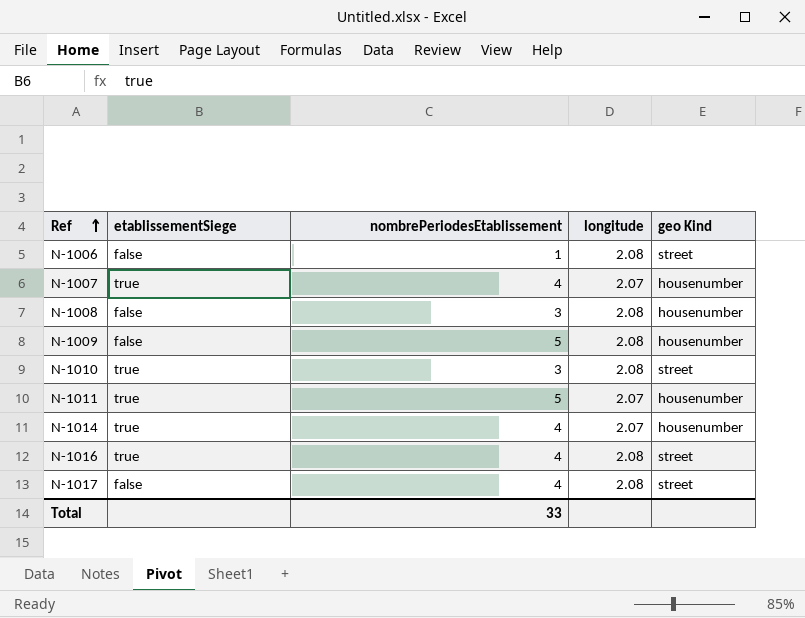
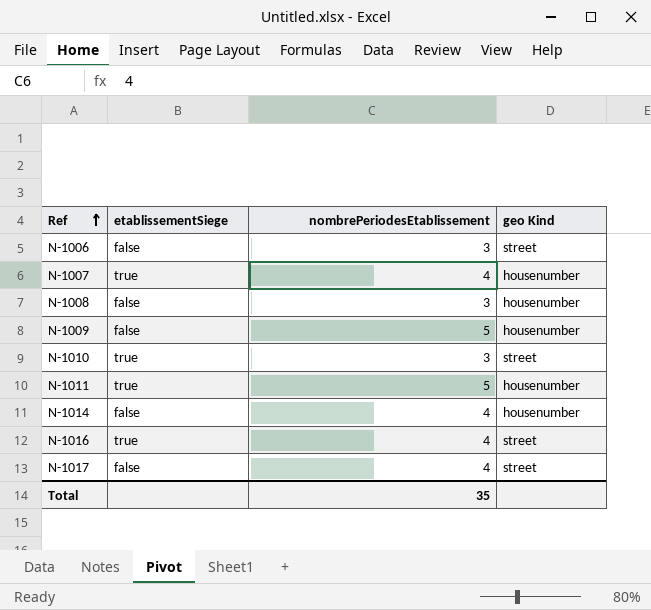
column longitude | position: 4 -> none
N-1006 | nombrePeriodesEtablissement: 1 -> 3
N-1014 | etablissementSiege: true -> false
Total | nombrePeriodesEtablissement: 33 -> 35

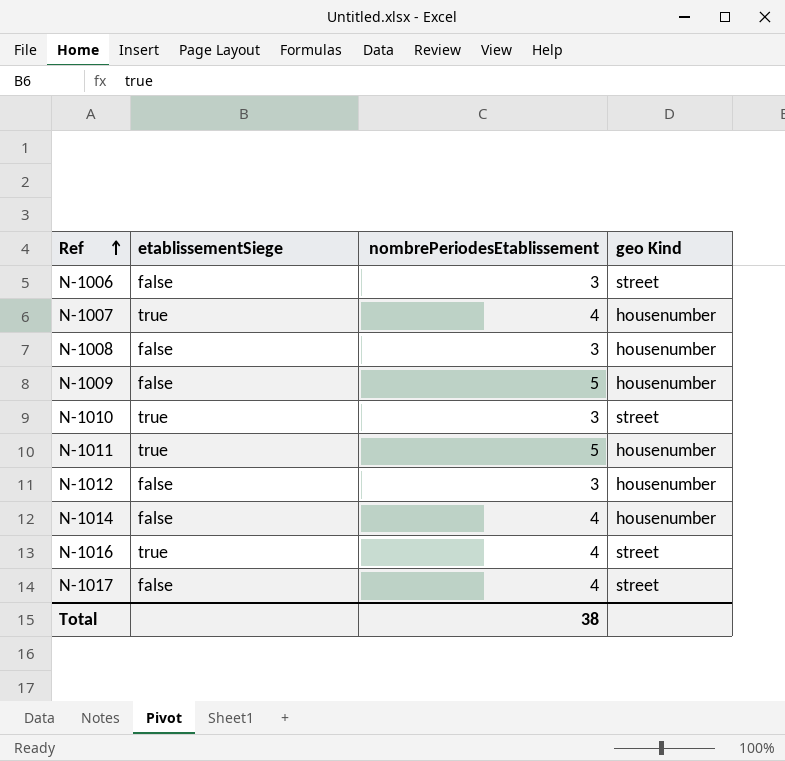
row N-1012: none -> false | 3 | housenumber
Total | nombrePeriodesEtablissement: 35 -> 38

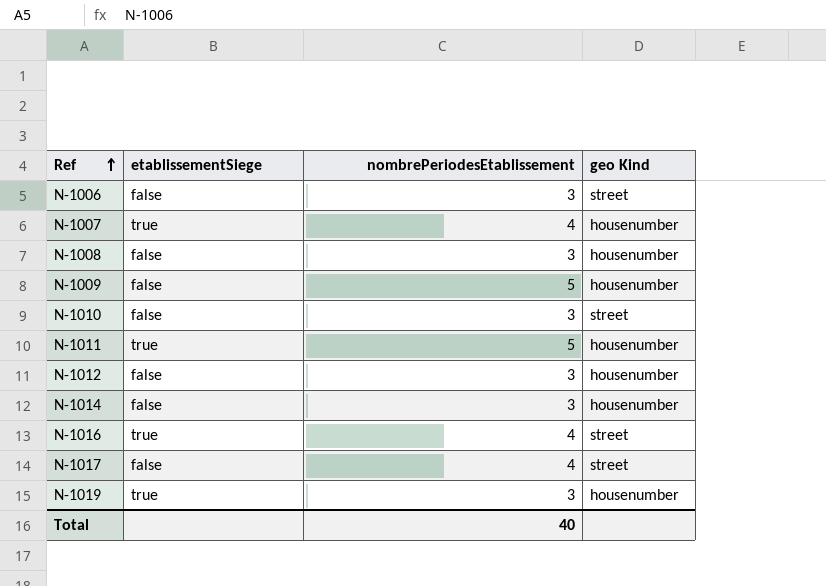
N-1010 | etablissementSiege: true -> false
N-1014 | nombrePeriodesEtablissement: 4 -> 3
row N-1019: none -> true | 3 | housenumber
Total | nombrePeriodesEtablissement: 38 -> 40

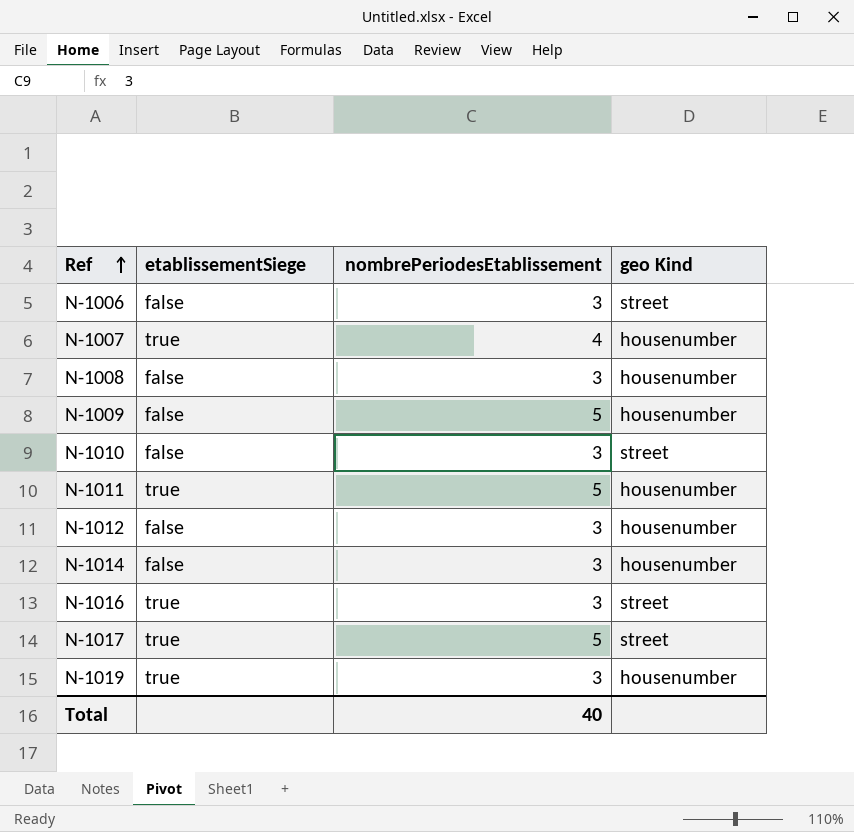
N-1016 | nombrePeriodesEtablissement: 4 -> 3
N-1017 | etablissementSiege: false -> true
N-1017 | nombrePeriodesEtablissement: 4 -> 5

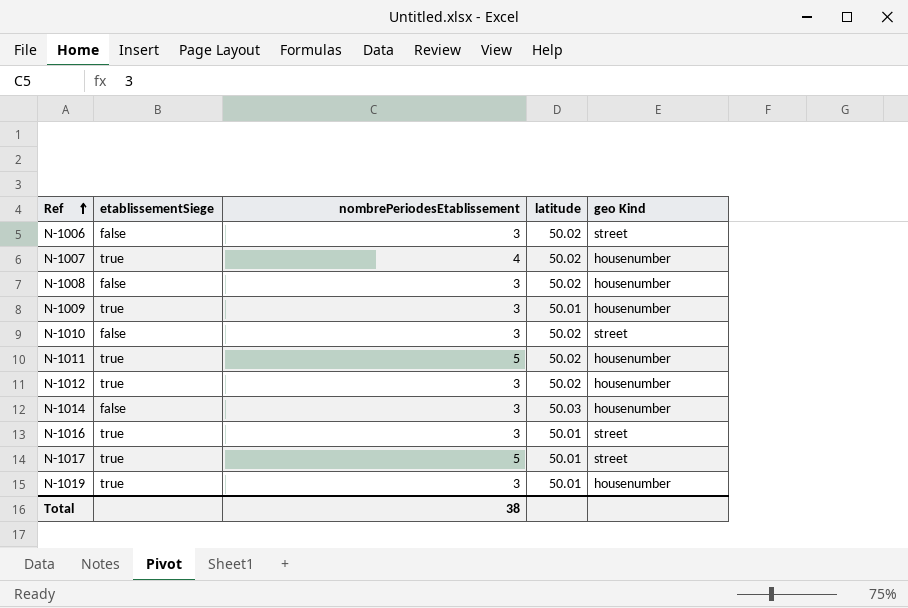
column latitude | position: none -> 4
N-1009 | etablissementSiege: false -> true
N-1009 | nombrePeriodesEtablissement: 5 -> 3
N-1012 | etablissementSiege: false -> true
Total | nombrePeriodesEtablissement: 40 -> 38

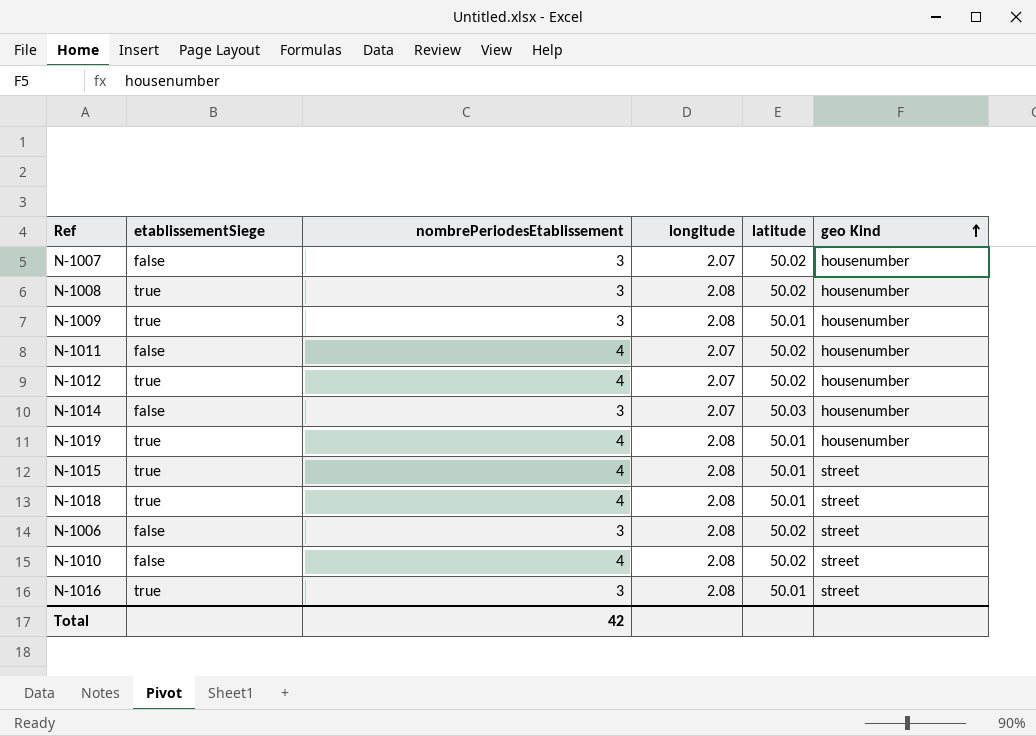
row order: Ref ascending -> geo Kind ascending
column longitude | position: none -> 4
row N-1017: true | 5 | 50.01 | street -> none
N-1007 | etablissementSiege: true -> false
N-1007 | nombrePeriodesEtablissement: 4 -> 3
N-1008 | etablissementSiege: false -> true
N-1011 | etablissementSiege: true -> false
N-1011 | nombrePeriodesEtablissement: 5 -> 4
N-1012 | nombrePeriodesEtablissement: 3 -> 4
N-1019 | nombrePeriodesEtablissement: 3 -> 4
row N-1015: none -> true | 4 | 2.08 | 50.01 | street
row N-1018: none -> true | 4 | 2.08 | 50.01 | street
N-1010 | nombrePeriodesEtablissement: 3 -> 4
Total | nombrePeriodesEtablissement: 38 -> 42

